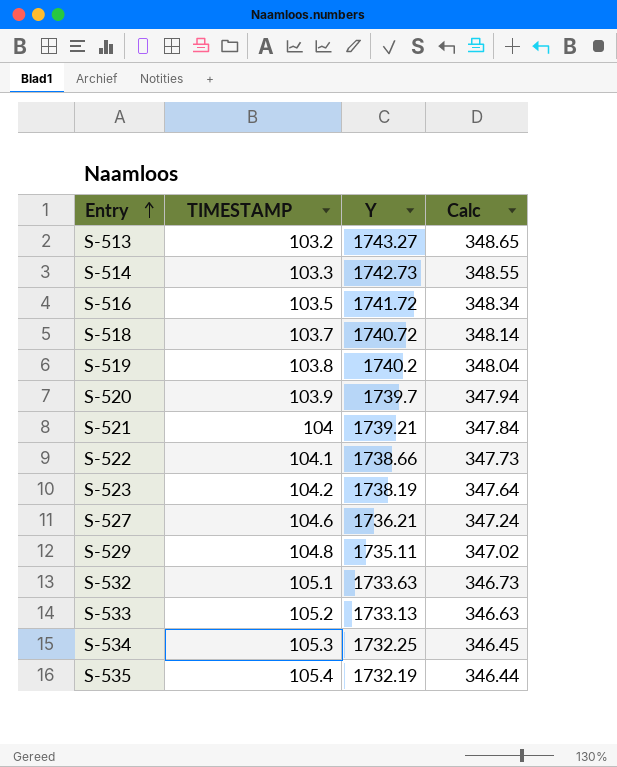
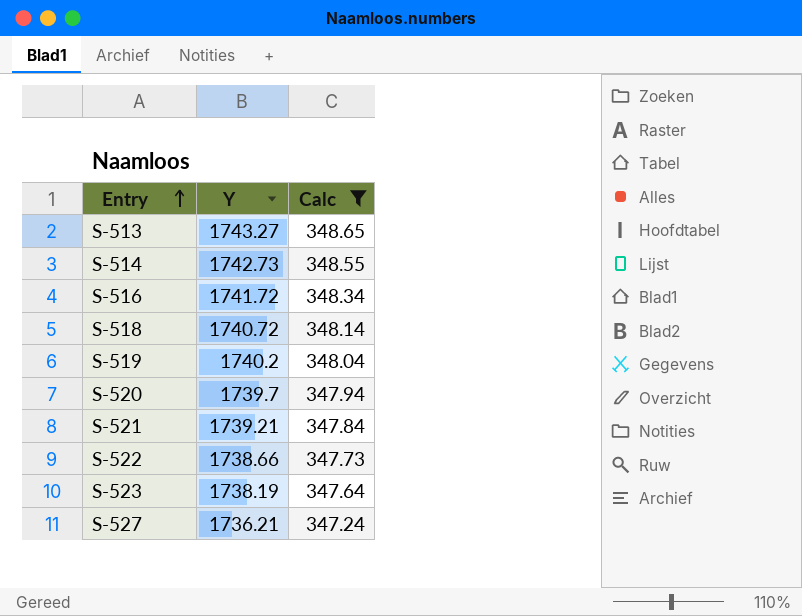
filter: none -> Calc >= 347.24
column TIMESTAMP | position: 2 -> none

